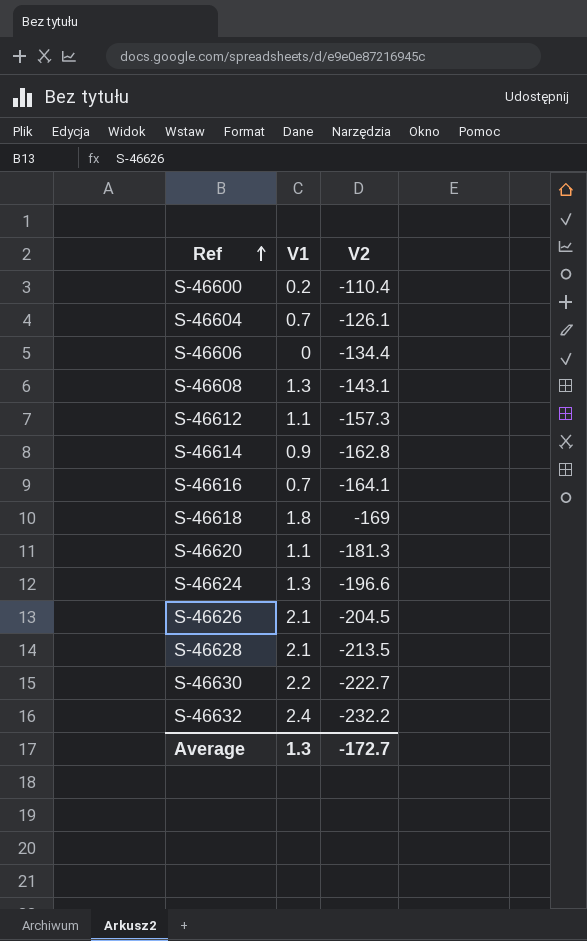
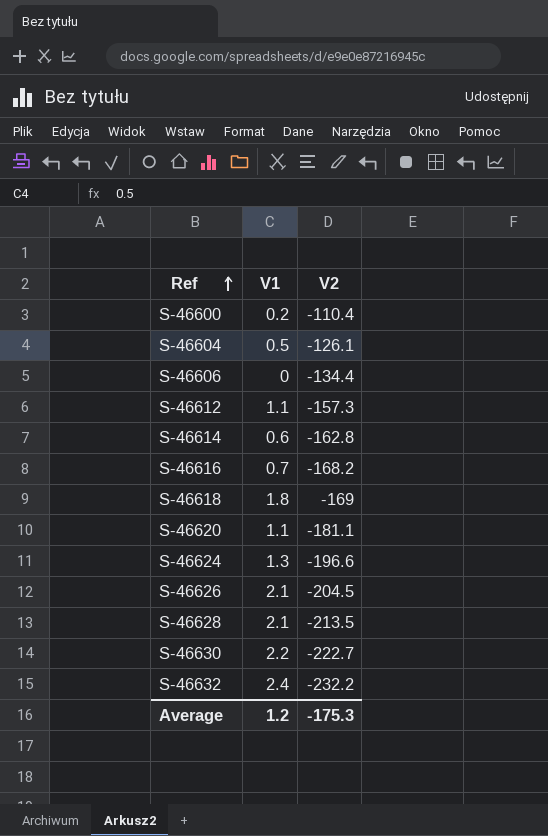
row S-46608: 1.3 | -143.1 -> none
S-46604 | V1: 0.7 -> 0.5
S-46614 | V1: 0.9 -> 0.6
S-46616 | V2: -164.1 -> -168.2
S-46620 | V2: -181.3 -> -181.1
Average | V1: 1.3 -> 1.2
Average | V2: -172.7 -> -175.3

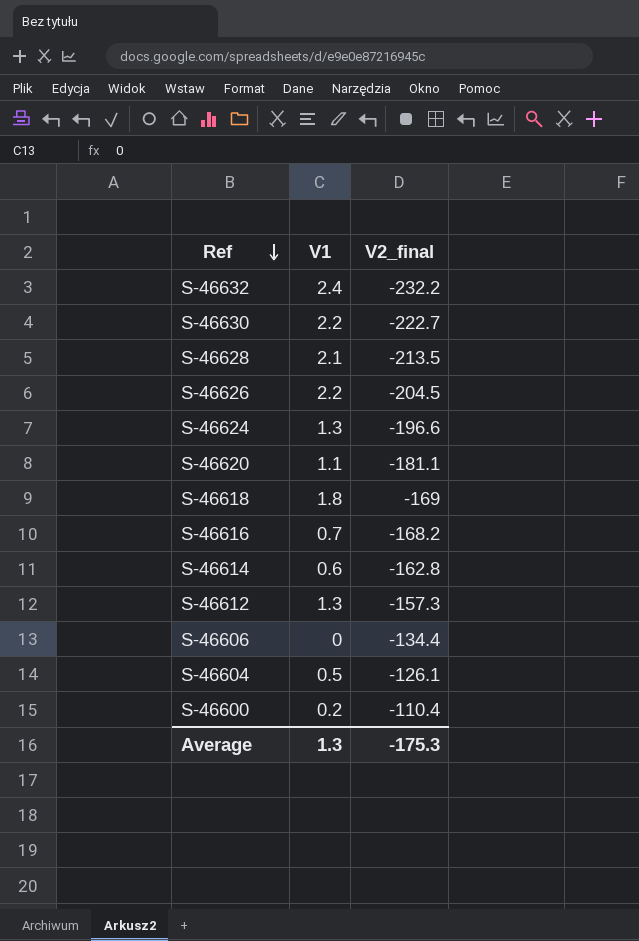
row order: Ref ascending -> Ref descending
column name: V2 -> V2_final
S-46626 | V1: 2.1 -> 2.2
S-46612 | V1: 1.1 -> 1.3
Average | V1: 1.2 -> 1.3

